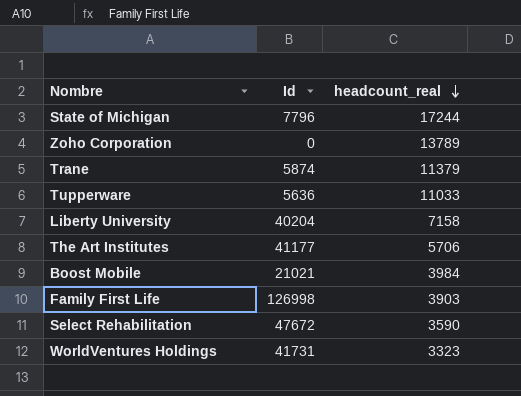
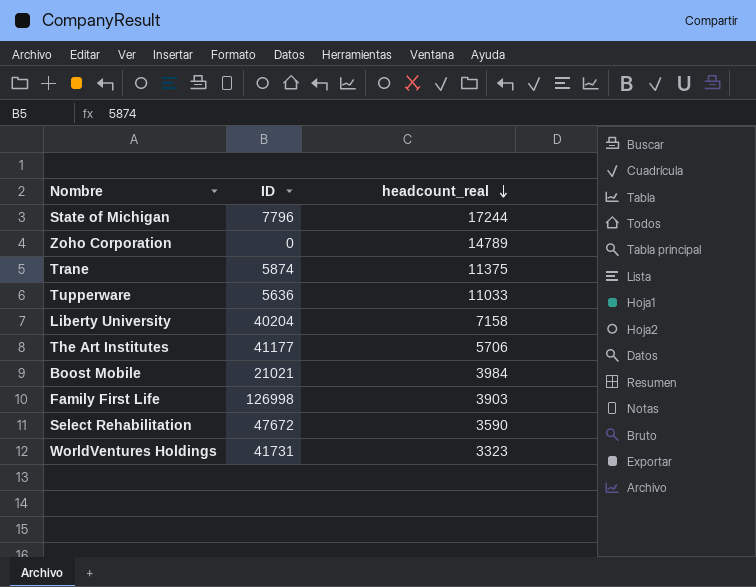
column name: Id -> ID
Zoho Corporation | headcount_real: 13789 -> 14789
Trane | headcount_real: 11379 -> 11375

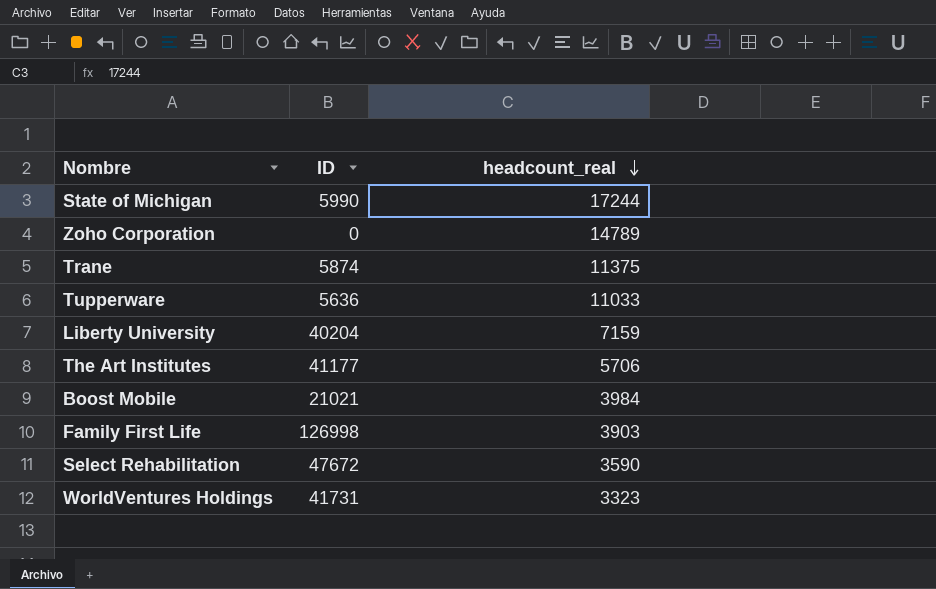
State of Michigan | ID: 7796 -> 5990
Liberty University | headcount_real: 7158 -> 7159

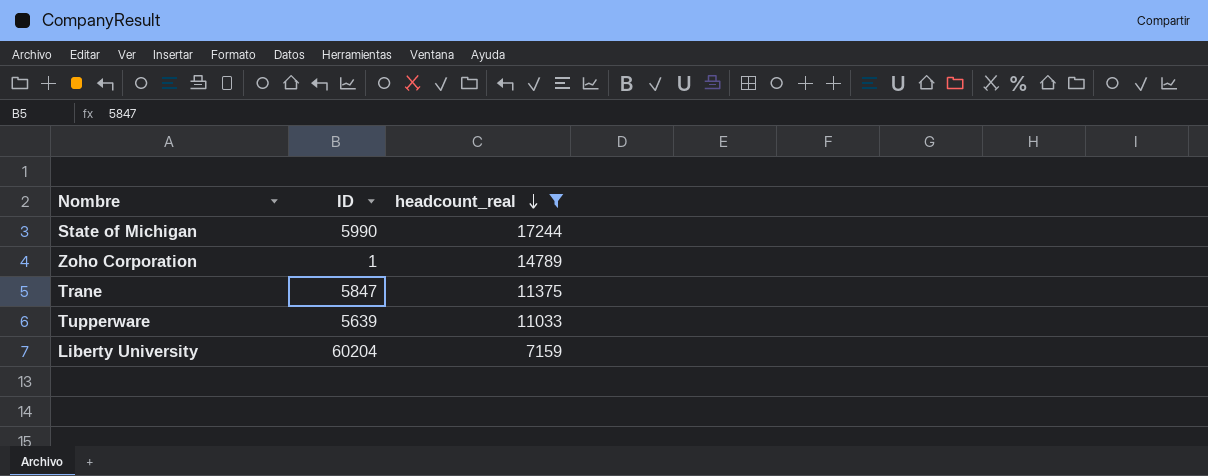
filter: none -> headcount_real >= 7159
Zoho Corporation | ID: 0 -> 1
Trane | ID: 5874 -> 5847
Tupperware | ID: 5636 -> 5639
Liberty University | ID: 40204 -> 60204

